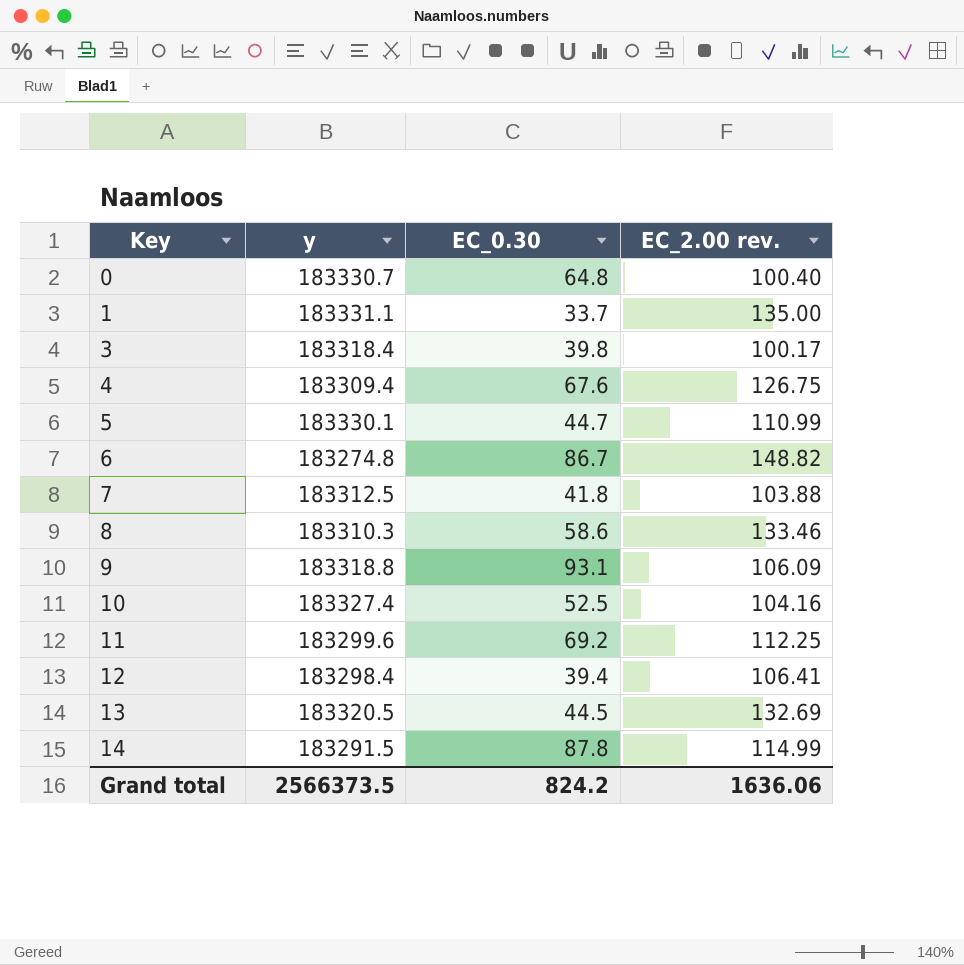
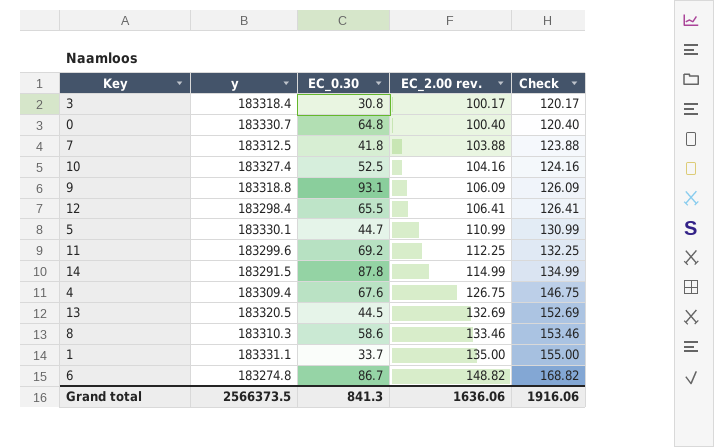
row order: Key ascending -> EC_2.00 rev. ascending
column Check | formula: none -> [EC_2.00 rev.] + 20
3 | EC_0.30: 39.8 -> 30.8
12 | EC_0.30: 39.4 -> 65.5
Grand total | EC_0.30: 824.2 -> 841.3

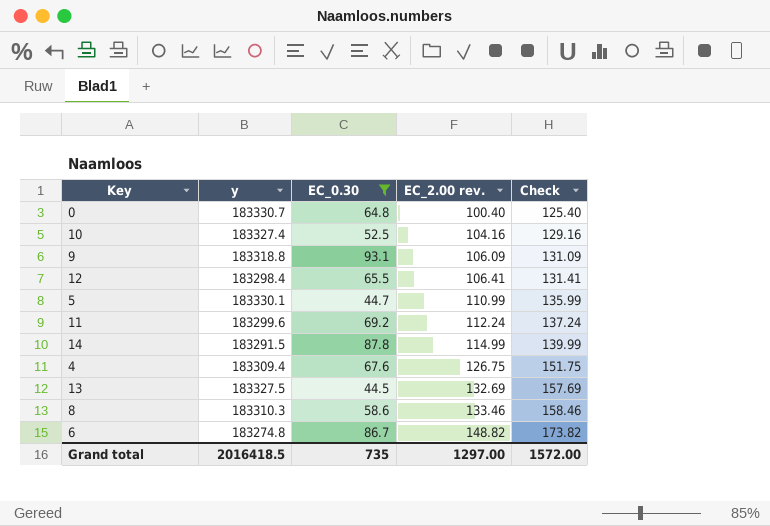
filter: none -> EC_0.30 >= 44.5
column Check | formula: [EC_2.00 rev.] + 20 -> [EC_2.00 rev.] + 25
11 | EC_2.00 rev.: 112.25 -> 112.24
13 | y: 183320.5 -> 183327.5
Grand total | y: 2566373.5 -> 2016418.5
Grand total | EC_0.30: 841.3 -> 735
Grand total | EC_2.00 rev.: 1636.06 -> 1297.00
Grand total | Check: 1916.06 -> 1572.00

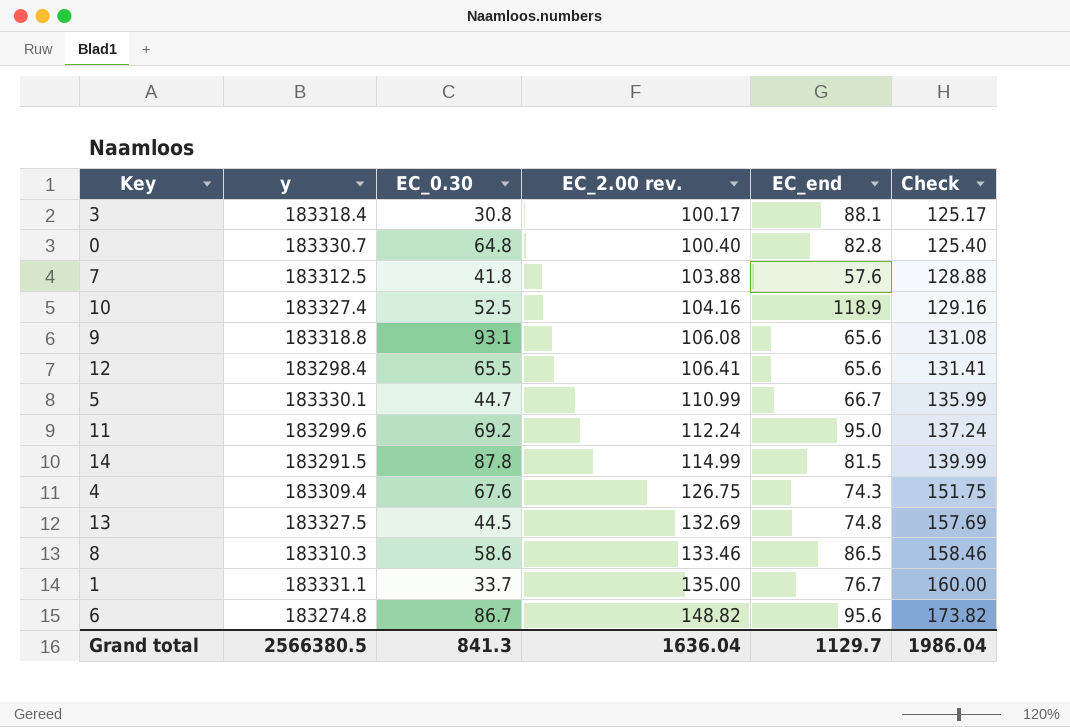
filter: EC_0.30 >= 44.5 -> none
column EC_end | position: none -> 5
9 | EC_2.00 rev.: 106.09 -> 106.08
9 | Check: 131.09 -> 131.08
Grand total | y: 2016418.5 -> 2566380.5
Grand total | EC_0.30: 735 -> 841.3
Grand total | EC_2.00 rev.: 1297.00 -> 1636.04
Grand total | Check: 1572.00 -> 1986.04

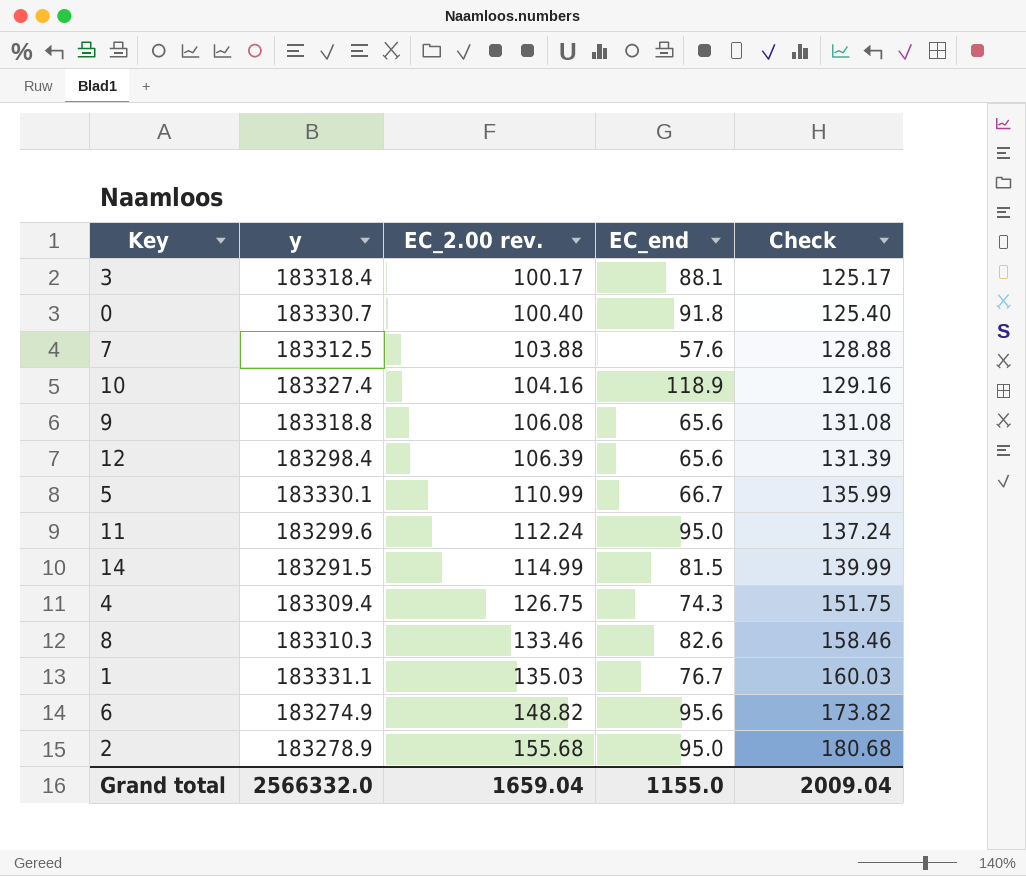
column EC_0.30 | position: 3 -> none
row 13: 183327.5 | 44.5 | 132.69 | 74.8 | 157.69 -> none
0 | EC_end: 82.8 -> 91.8
12 | EC_2.00 rev.: 106.41 -> 106.39
12 | Check: 131.41 -> 131.39
8 | EC_end: 86.5 -> 82.6
1 | EC_2.00 rev.: 135.00 -> 135.03
1 | Check: 160.00 -> 160.03
6 | y: 183274.8 -> 183274.9
row 2: none -> 183278.9 | 155.68 | 95.0 | 180.68
Grand total | y: 2566380.5 -> 2566332.0
Grand total | EC_2.00 rev.: 1636.04 -> 1659.04
Grand total | EC_end: 1129.7 -> 1155.0
Grand total | Check: 1986.04 -> 2009.04

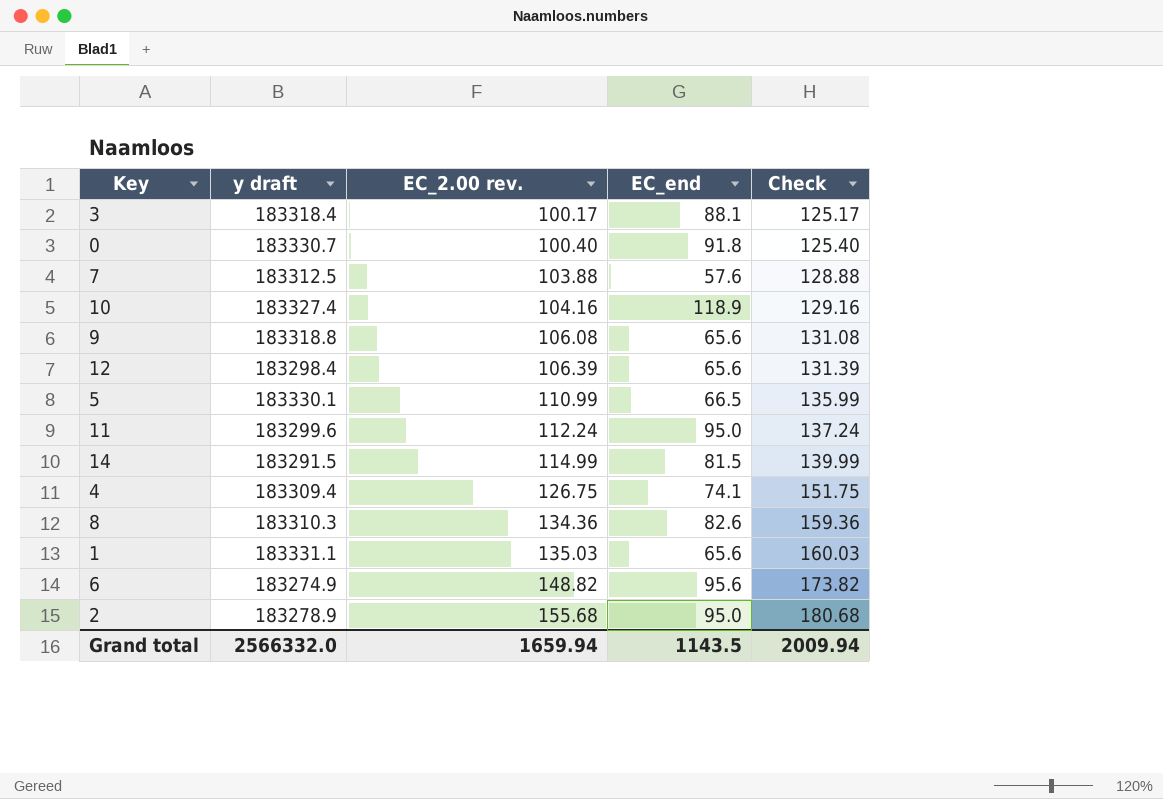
column name: y -> y draft
5 | EC_end: 66.7 -> 66.5
4 | EC_end: 74.3 -> 74.1
8 | EC_2.00 rev.: 133.46 -> 134.36
8 | Check: 158.46 -> 159.36
1 | EC_end: 76.7 -> 65.6
Grand total | EC_2.00 rev.: 1659.04 -> 1659.94
Grand total | EC_end: 1155.0 -> 1143.5
Grand total | Check: 2009.04 -> 2009.94

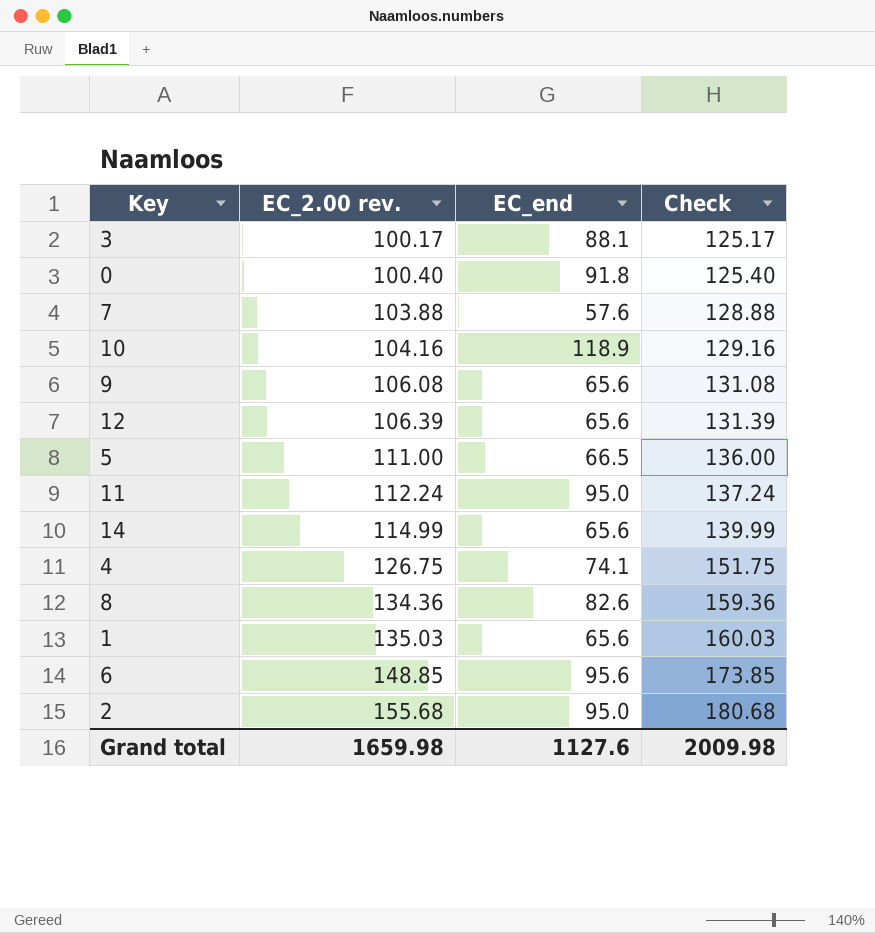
column y draft | position: 2 -> none
5 | EC_2.00 rev.: 110.99 -> 111.00
5 | Check: 135.99 -> 136.00
14 | EC_end: 81.5 -> 65.6
6 | EC_2.00 rev.: 148.82 -> 148.85
6 | Check: 173.82 -> 173.85
Grand total | EC_2.00 rev.: 1659.94 -> 1659.98
Grand total | EC_end: 1143.5 -> 1127.6
Grand total | Check: 2009.94 -> 2009.98

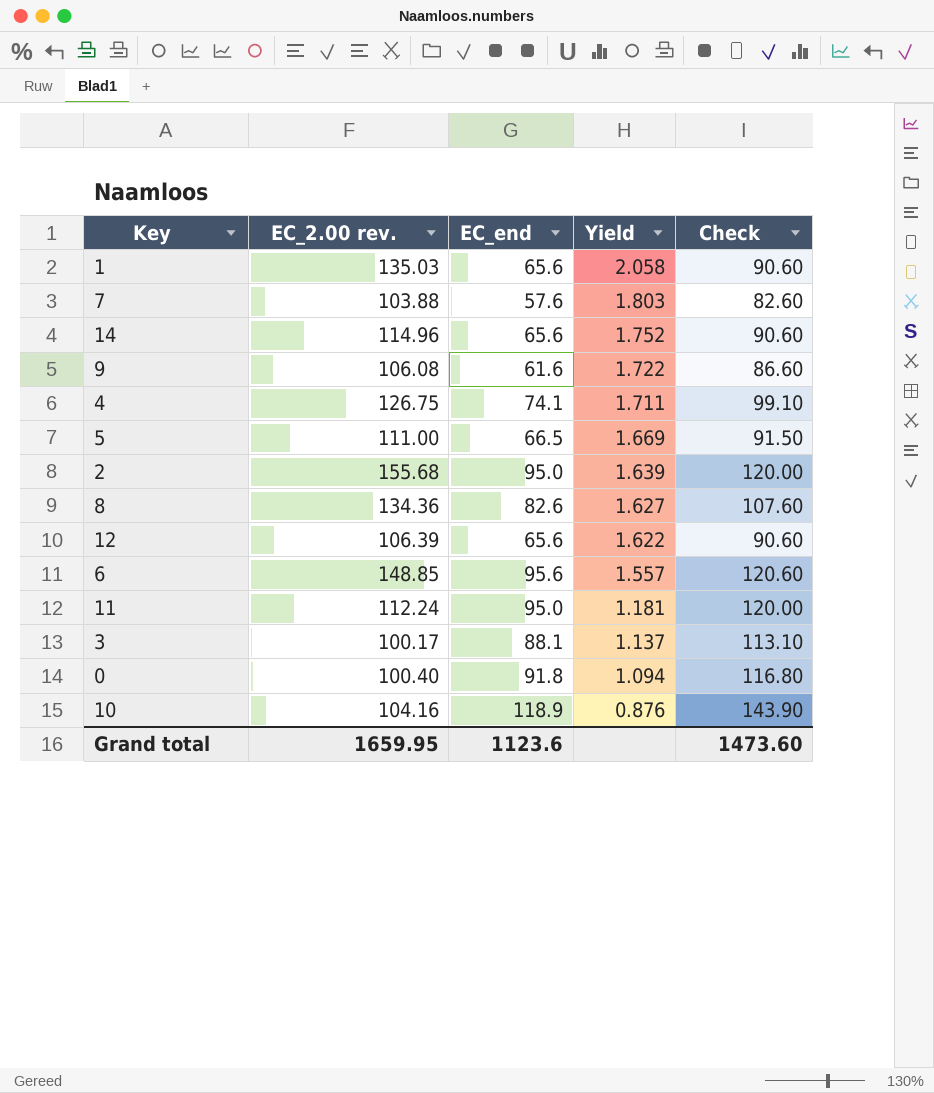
row order: EC_2.00 rev. ascending -> Yield descending
column Yield | formula: none -> [EC_2.00 rev.] / [EC_end]
column Check | formula: [EC_2.00 rev.] + 25 -> [EC_end] + 25
14 | EC_2.00 rev.: 114.99 -> 114.96
9 | EC_end: 65.6 -> 61.6
Grand total | EC_2.00 rev.: 1659.98 -> 1659.95
Grand total | EC_end: 1127.6 -> 1123.6
Grand total | Check: 2009.98 -> 1473.60

